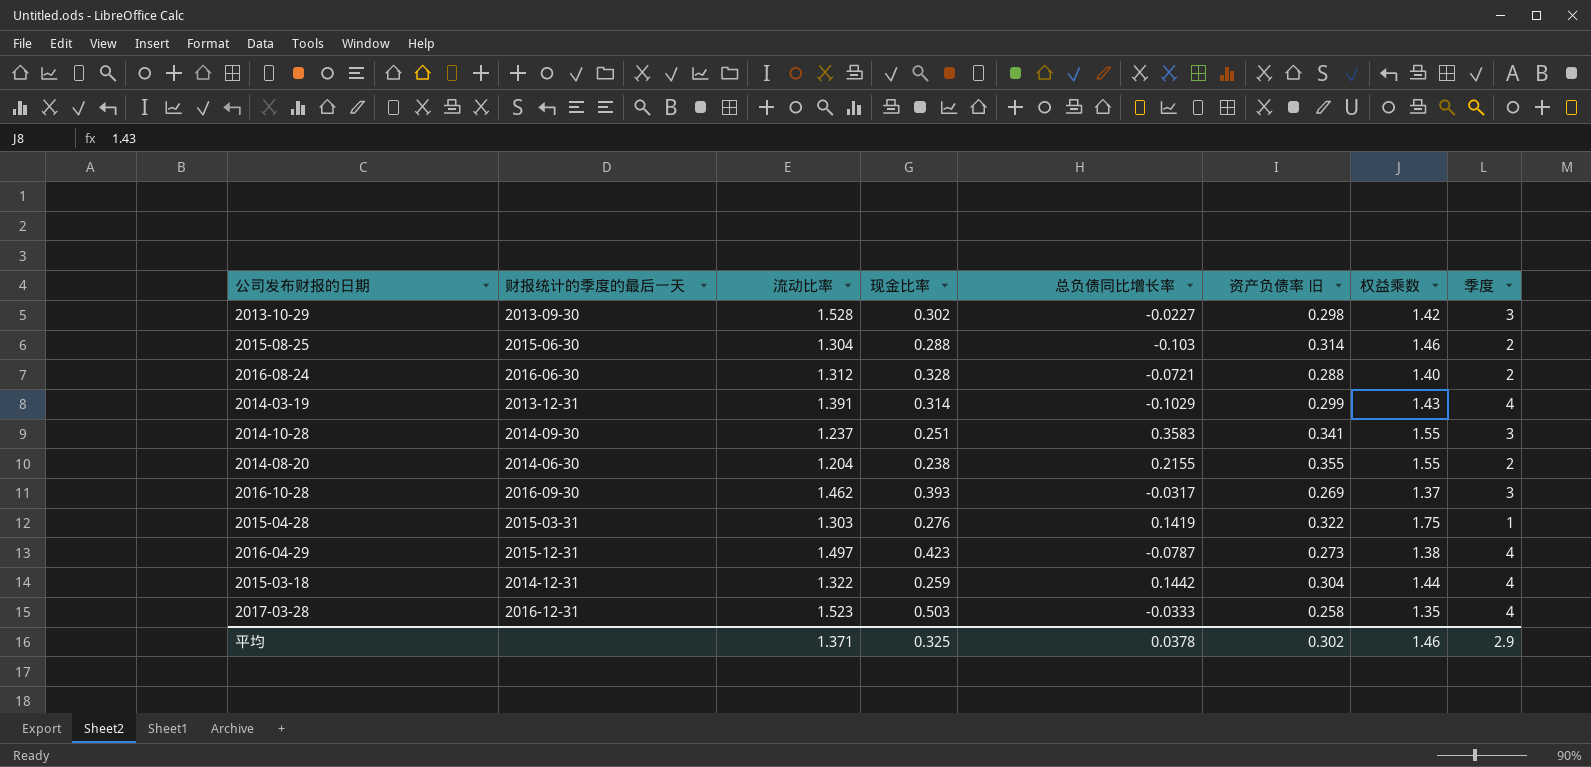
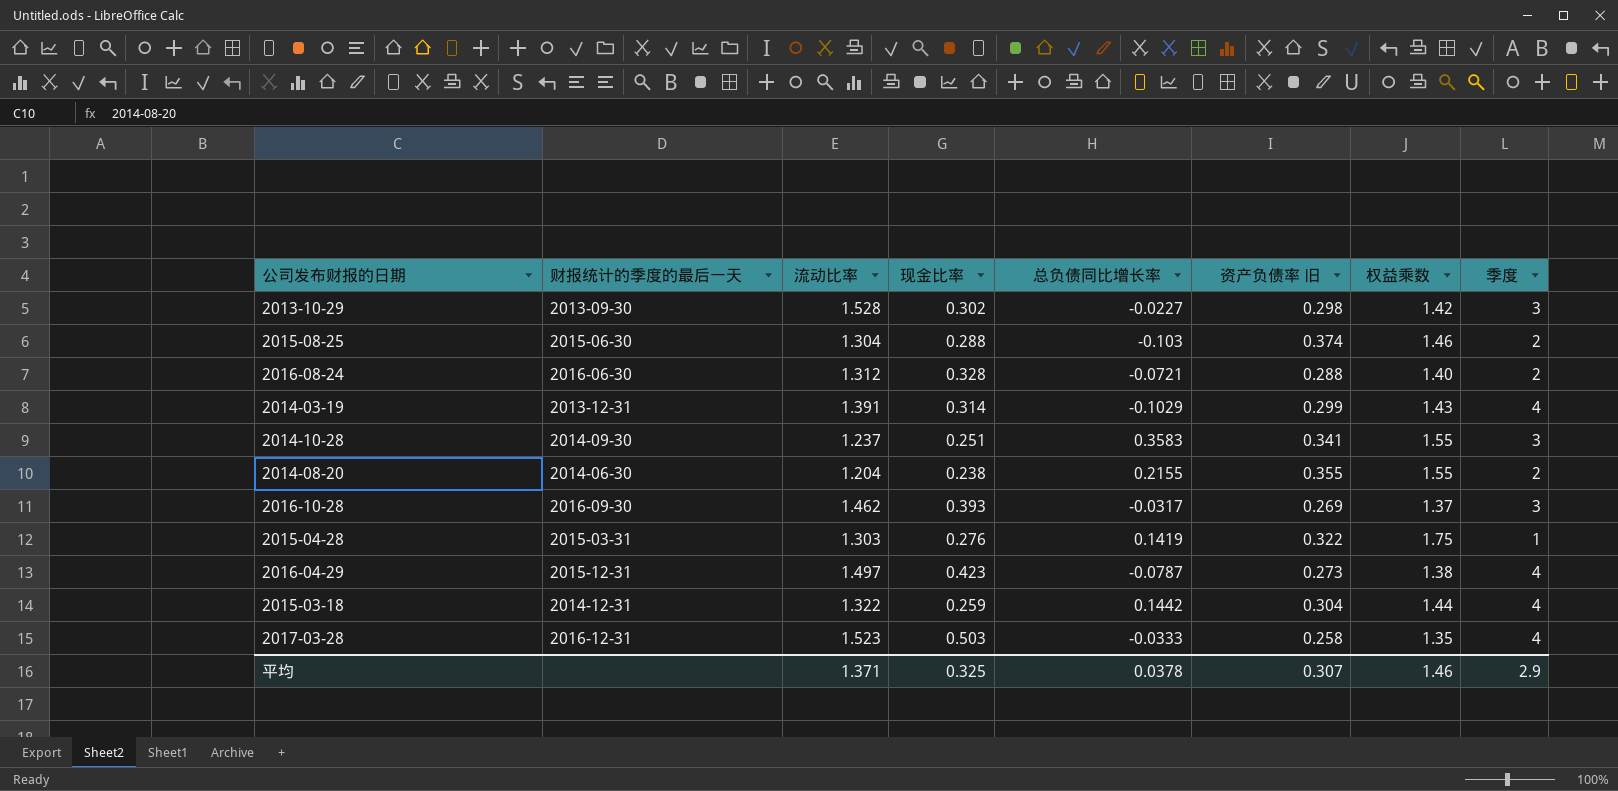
2015-08-25 | 资产负债率 旧: 0.314 -> 0.374
平均 | 资产负债率 旧: 0.302 -> 0.307

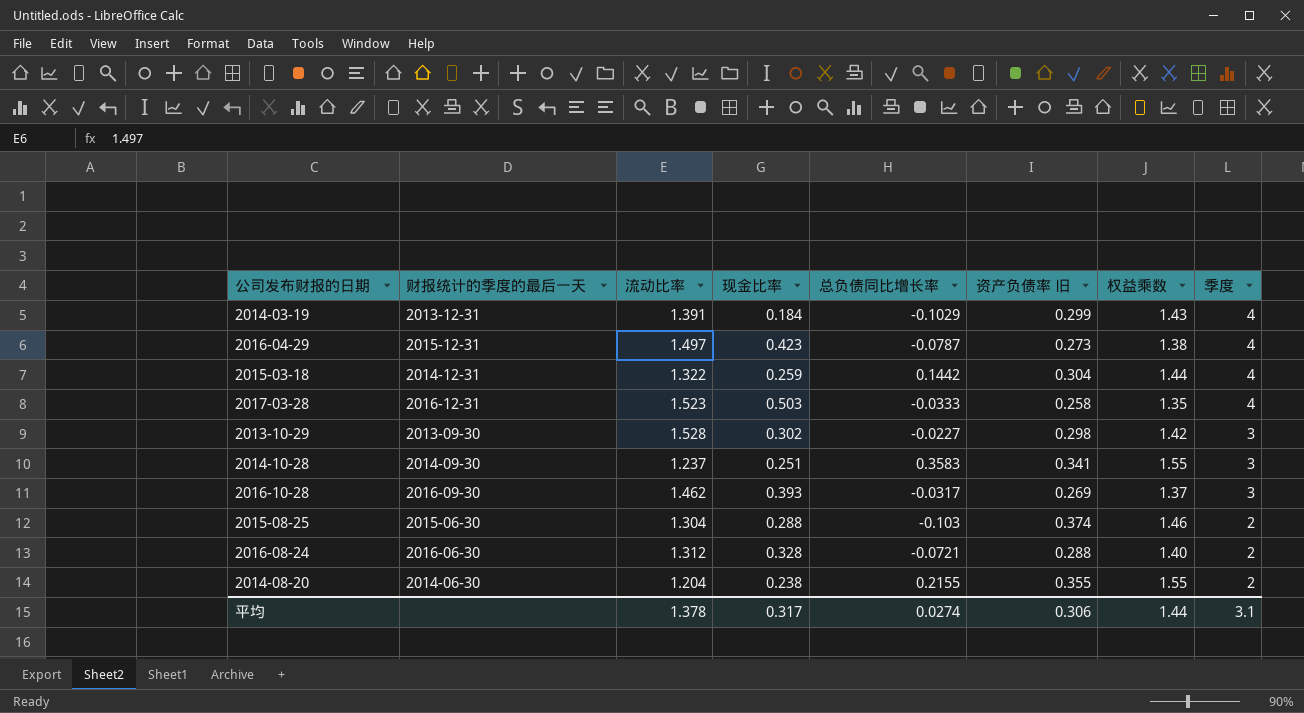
row order: none -> 季度 descending
row 2015-04-28: 2015-03-31 | 1.303 | 0.276 | 0.1419 | 0.322 | 1.75 | 1 -> none
2014-03-19 | 现金比率: 0.314 -> 0.184
平均 | 流动比率: 1.371 -> 1.378
平均 | 现金比率: 0.325 -> 0.317
平均 | 总负债同比增长率: 0.0378 -> 0.0274
平均 | 资产负债率 旧: 0.307 -> 0.306
平均 | 权益乘数: 1.46 -> 1.44
平均 | 季度: 2.9 -> 3.1

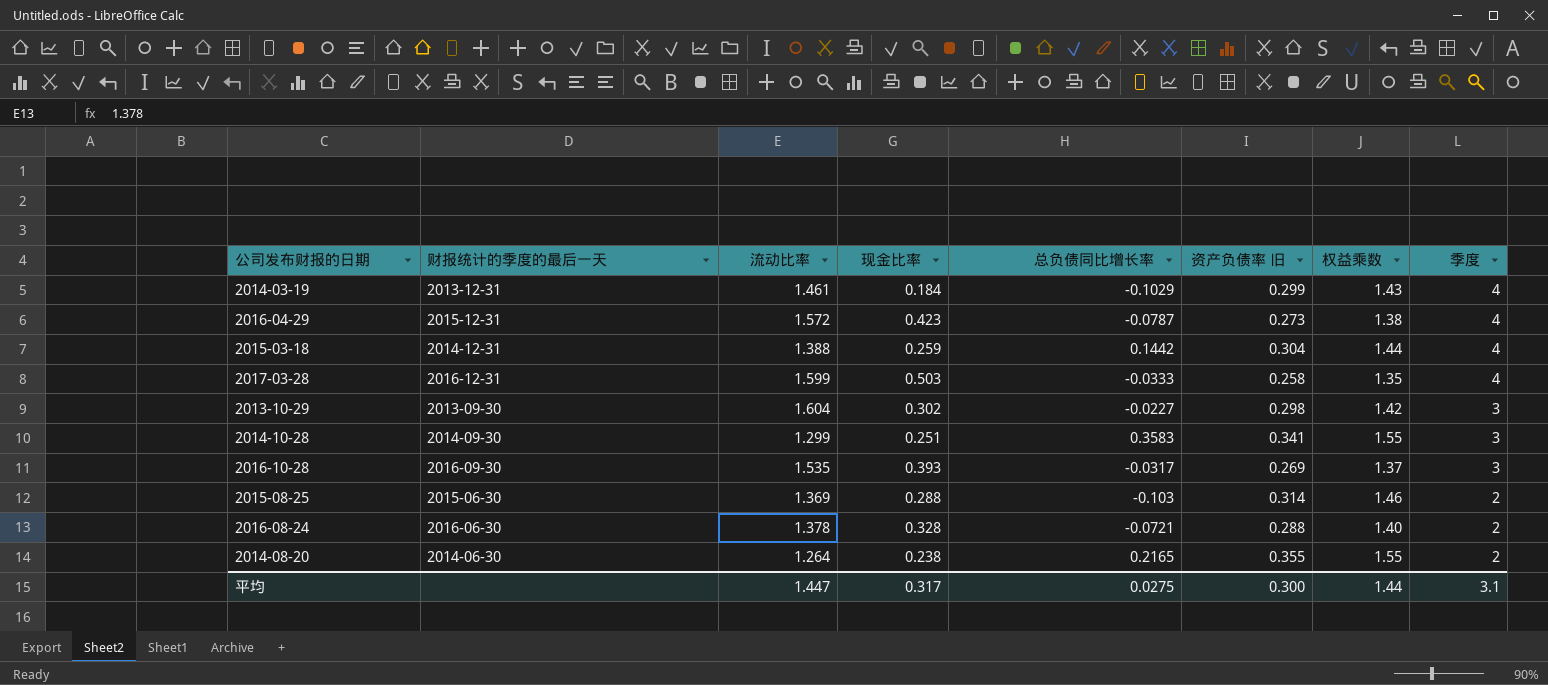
2014-03-19 | 流动比率: 1.391 -> 1.461
2016-04-29 | 流动比率: 1.497 -> 1.572
2015-03-18 | 流动比率: 1.322 -> 1.388
2017-03-28 | 流动比率: 1.523 -> 1.599
2013-10-29 | 流动比率: 1.528 -> 1.604
2014-10-28 | 流动比率: 1.237 -> 1.299
2016-10-28 | 流动比率: 1.462 -> 1.535
2015-08-25 | 流动比率: 1.304 -> 1.369
2015-08-25 | 资产负债率 旧: 0.374 -> 0.314
2016-08-24 | 流动比率: 1.312 -> 1.378
2014-08-20 | 流动比率: 1.204 -> 1.264
2014-08-20 | 总负债同比增长率: 0.2155 -> 0.2165
平均 | 流动比率: 1.378 -> 1.447
平均 | 总负债同比增长率: 0.0274 -> 0.0275
平均 | 资产负债率 旧: 0.306 -> 0.300

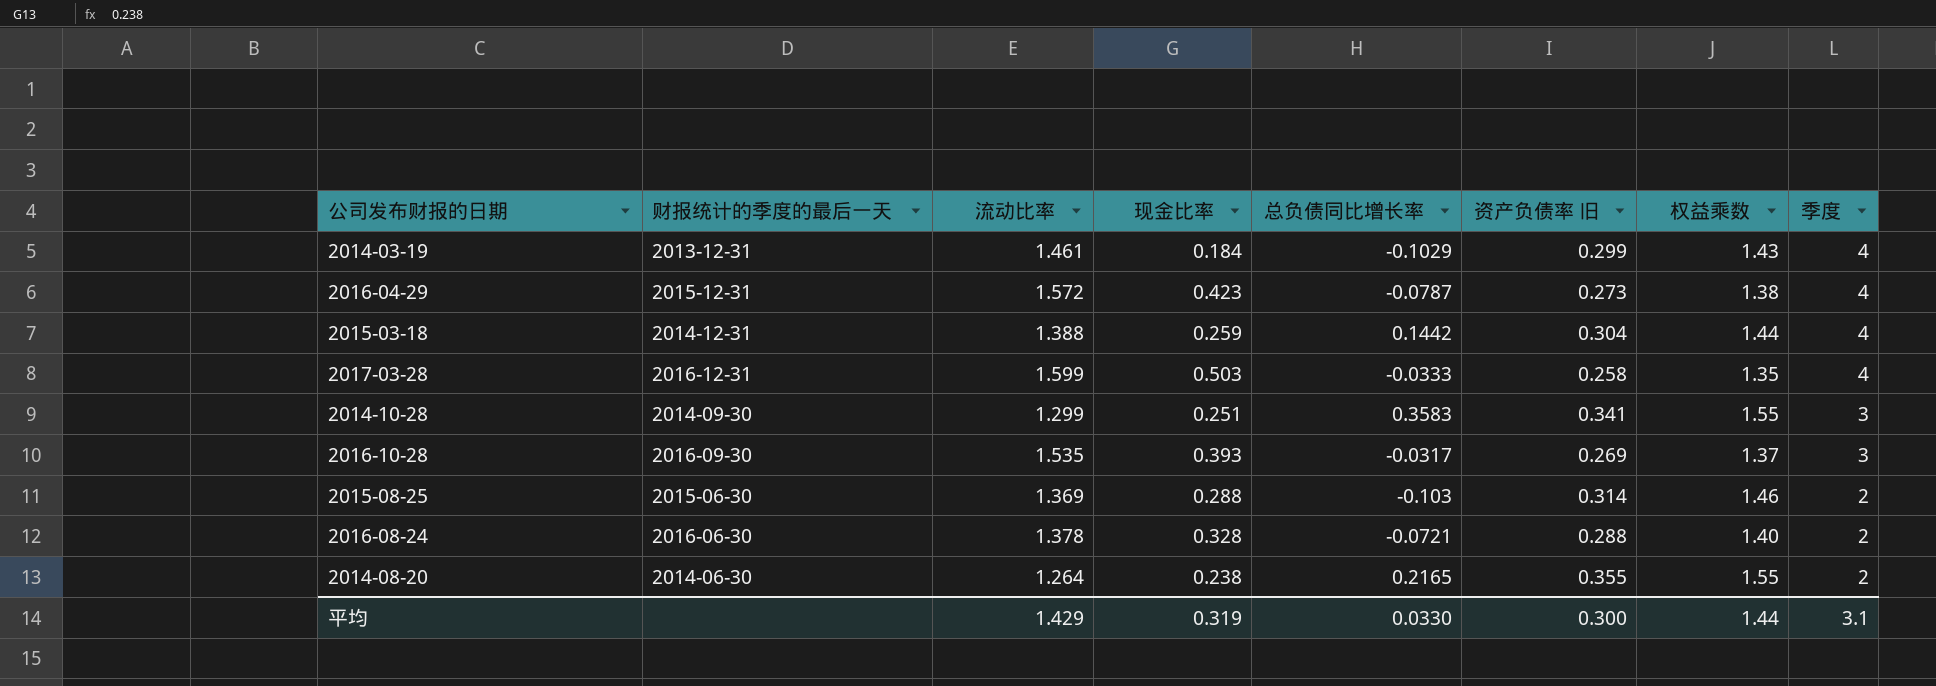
row 2013-10-29: 2013-09-30 | 1.604 | 0.302 | -0.0227 | 0.298 | 1.42 | 3 -> none
平均 | 流动比率: 1.447 -> 1.429
平均 | 现金比率: 0.317 -> 0.319
平均 | 总负债同比增长率: 0.0275 -> 0.0330

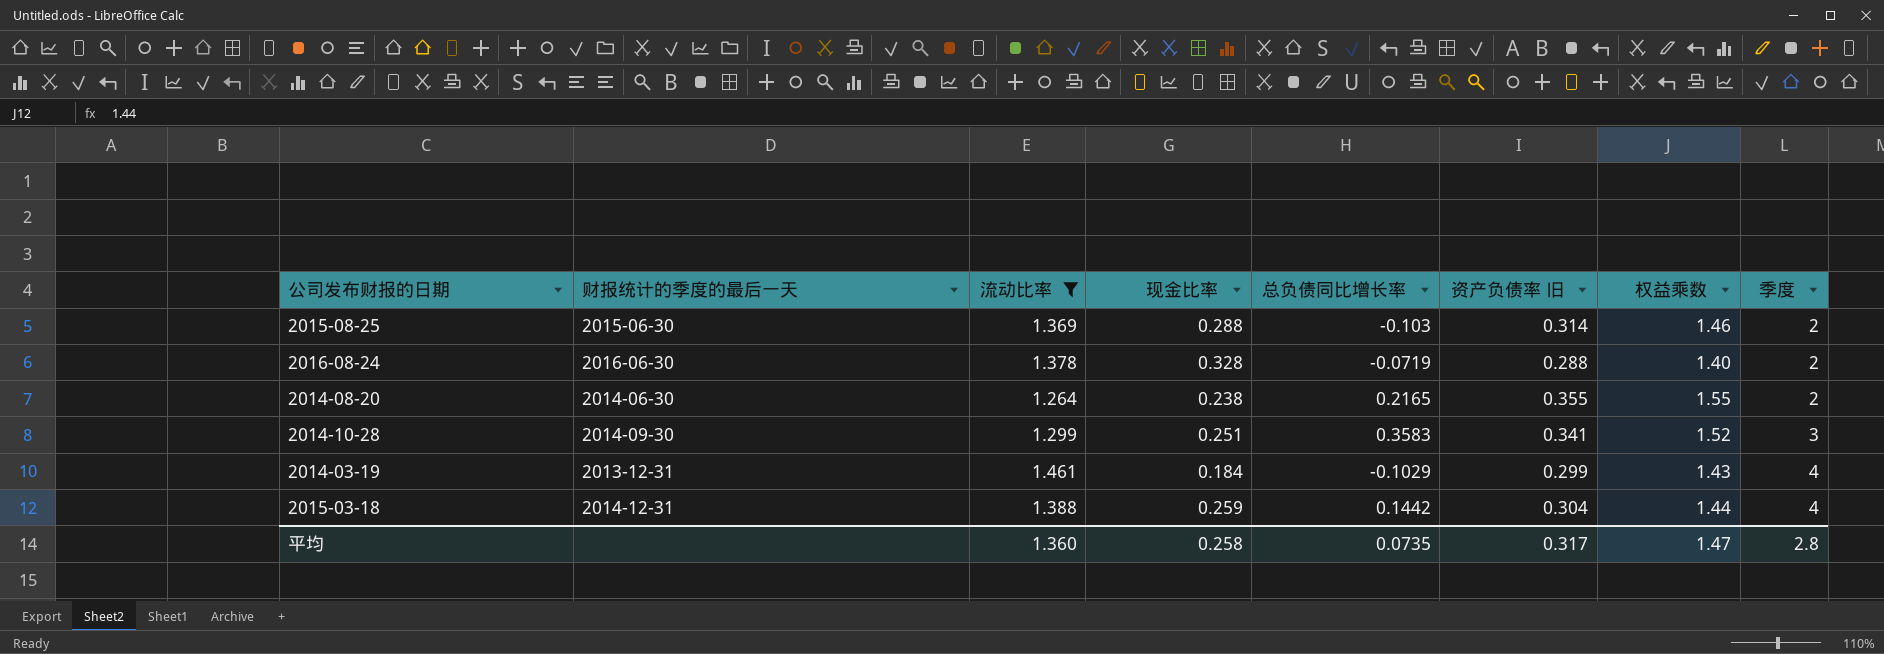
filter: none -> 流动比率 <= 1.461
row order: 季度 descending -> 季度 ascending
2016-08-24 | 总负债同比增长率: -0.0721 -> -0.0719
2014-10-28 | 权益乘数: 1.55 -> 1.52
平均 | 流动比率: 1.429 -> 1.360
平均 | 现金比率: 0.319 -> 0.258
平均 | 总负债同比增长率: 0.0330 -> 0.0735
平均 | 资产负债率 旧: 0.300 -> 0.317
平均 | 权益乘数: 1.44 -> 1.47
平均 | 季度: 3.1 -> 2.8

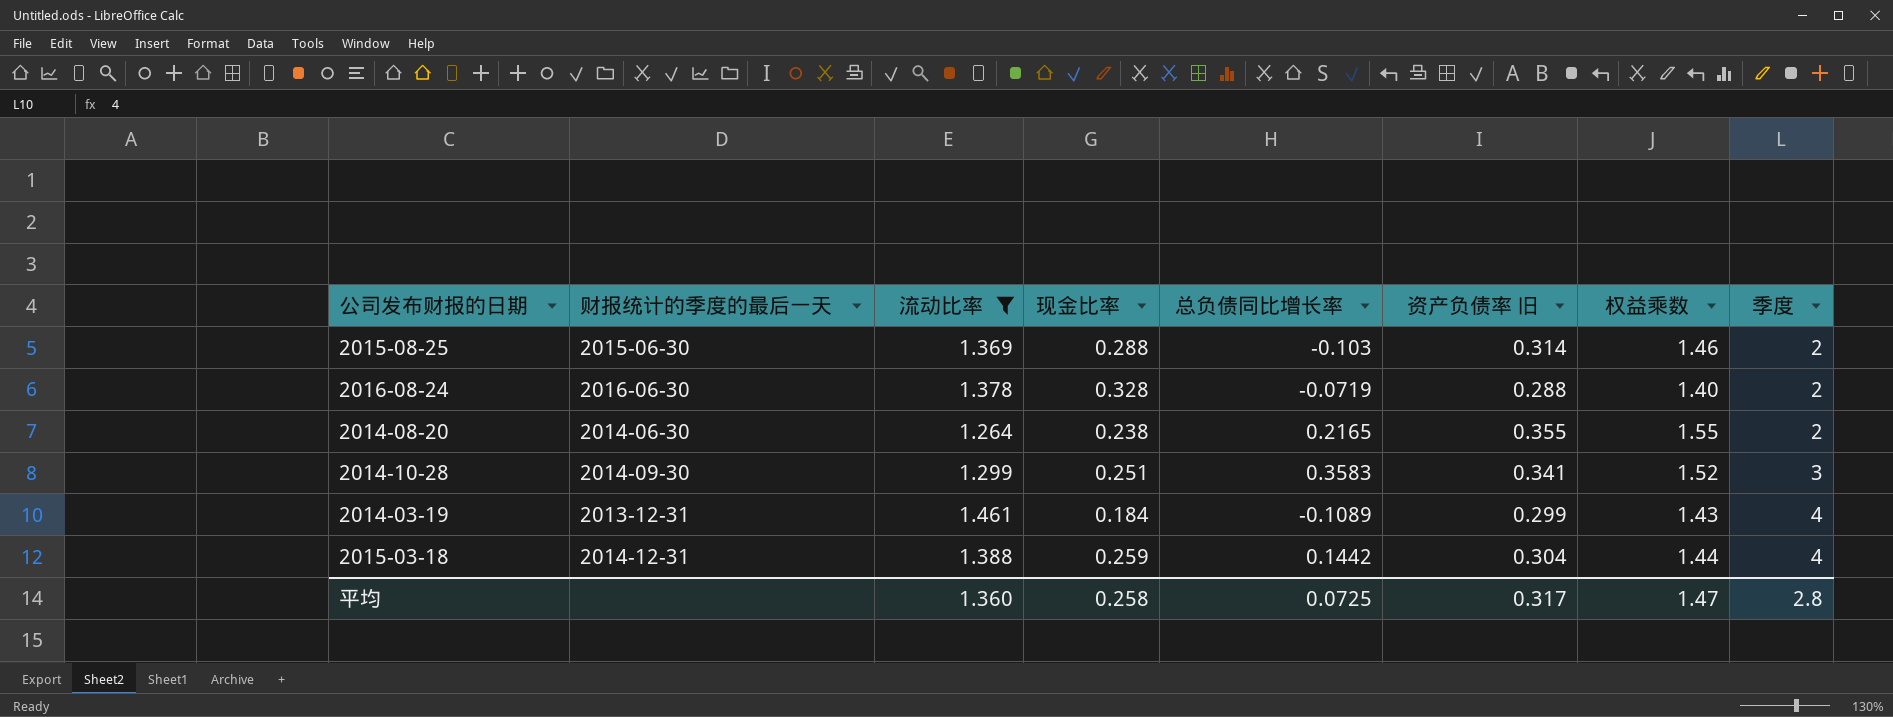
2014-03-19 | 总负债同比增长率: -0.1029 -> -0.1089
平均 | 总负债同比增长率: 0.0735 -> 0.0725

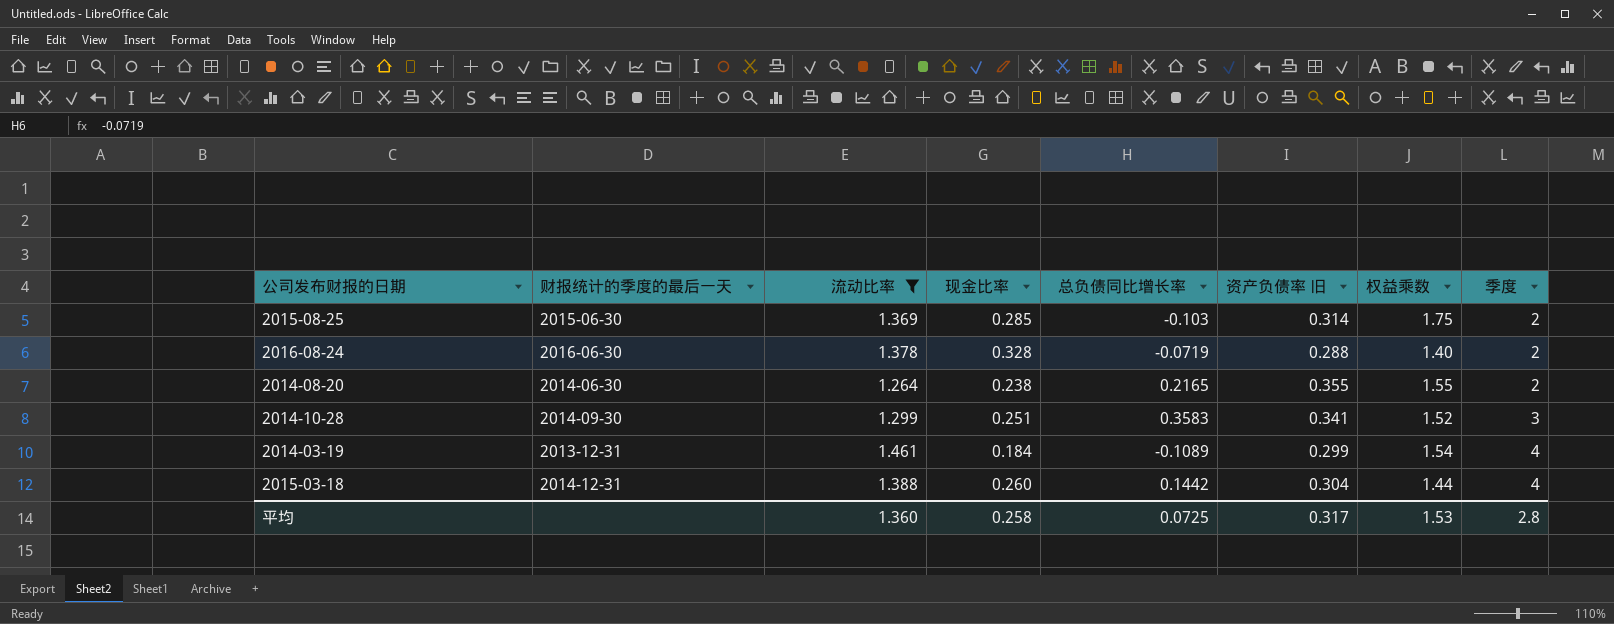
2015-08-25 | 现金比率: 0.288 -> 0.285
2015-08-25 | 权益乘数: 1.46 -> 1.75
2014-03-19 | 权益乘数: 1.43 -> 1.54
2015-03-18 | 现金比率: 0.259 -> 0.260
平均 | 权益乘数: 1.47 -> 1.53

